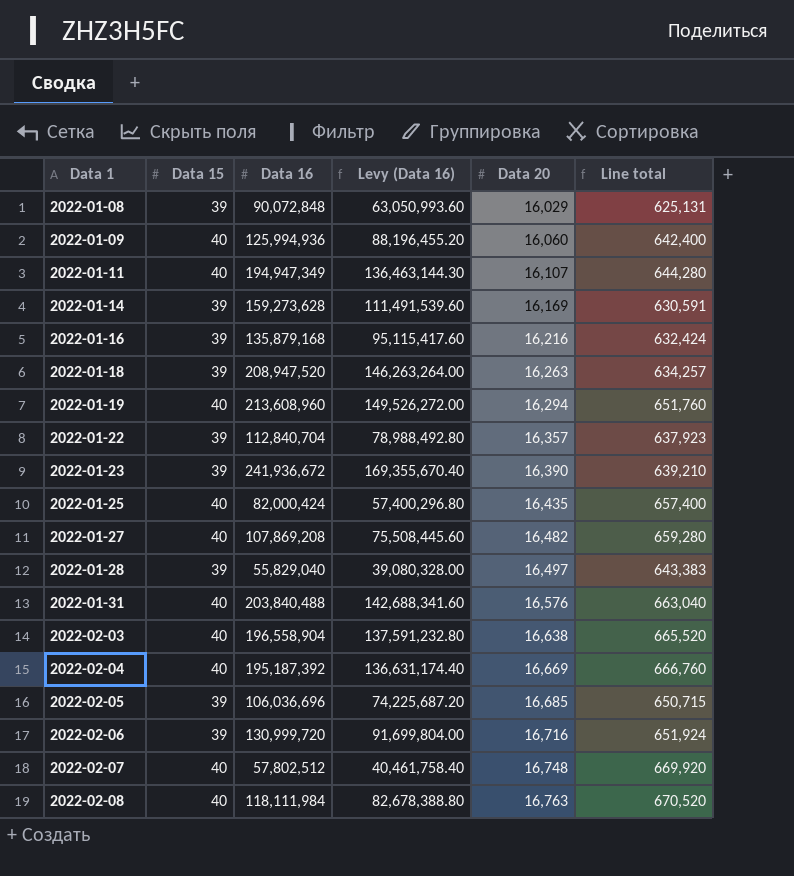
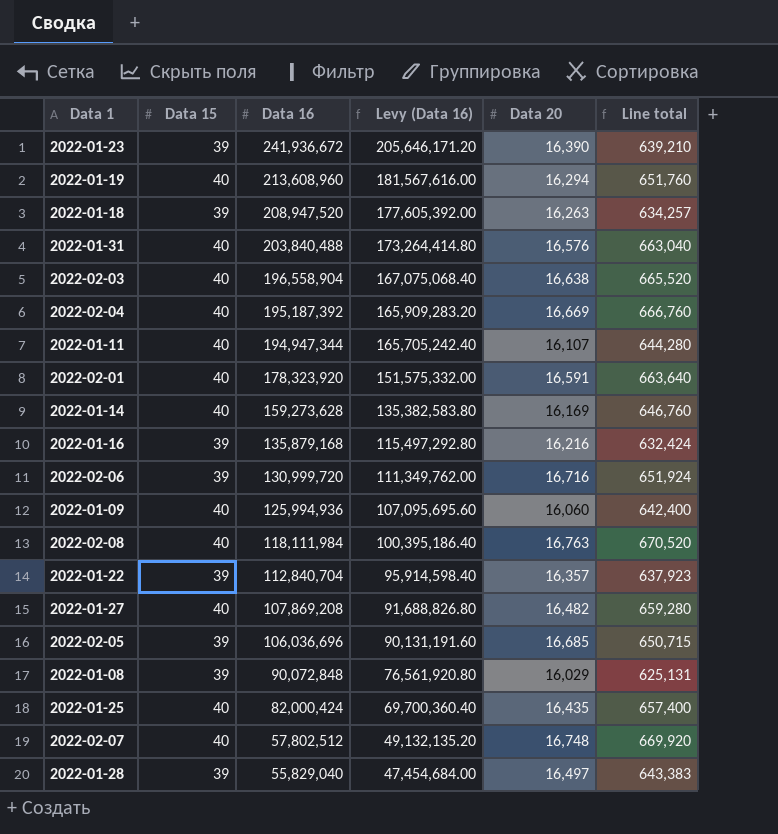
row order: Data 1 ascending -> Data 16 descending
column Levy (Data 16) | formula: [Data 16] * 0.7 -> [Data 16] * 0.85
2022-01-11 | Data 16: 194,947,349 -> 194,947,344
row 2022-02-01: none -> 40 | 178,323,920 | 151,575,332.00 | 16,591 | 663,640
2022-01-14 | Data 15: 39 -> 40
2022-01-14 | Line total: 630,591 -> 646,760

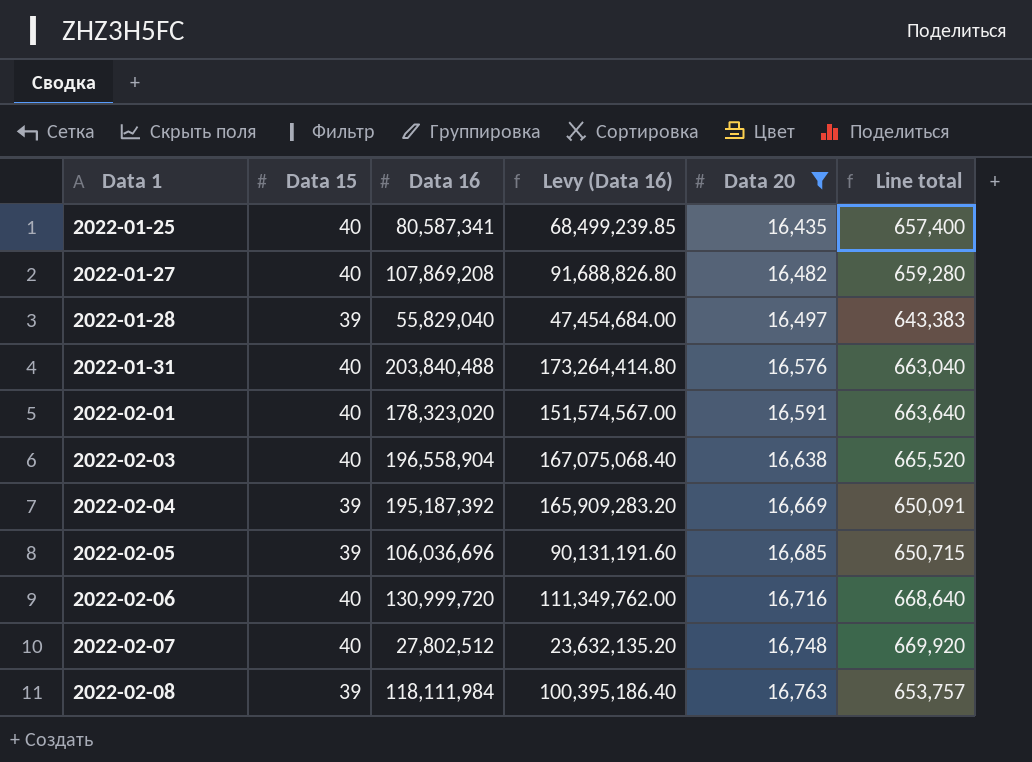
filter: none -> Data 20 >= 16,435
row order: Data 16 descending -> Data 1 ascending
2022-01-25 | Data 16: 82,000,424 -> 80,587,341
2022-01-25 | Levy (Data 16): 69,700,360.40 -> 68,499,239.85
2022-02-01 | Data 16: 178,323,920 -> 178,323,020
2022-02-01 | Levy (Data 16): 151,575,332.00 -> 151,574,567.00
2022-02-04 | Data 15: 40 -> 39
2022-02-04 | Line total: 666,760 -> 650,091
2022-02-06 | Data 15: 39 -> 40
2022-02-06 | Line total: 651,924 -> 668,640
2022-02-07 | Data 16: 57,802,512 -> 27,802,512
2022-02-07 | Levy (Data 16): 49,132,135.20 -> 23,632,135.20
2022-02-08 | Data 15: 40 -> 39
2022-02-08 | Line total: 670,520 -> 653,757

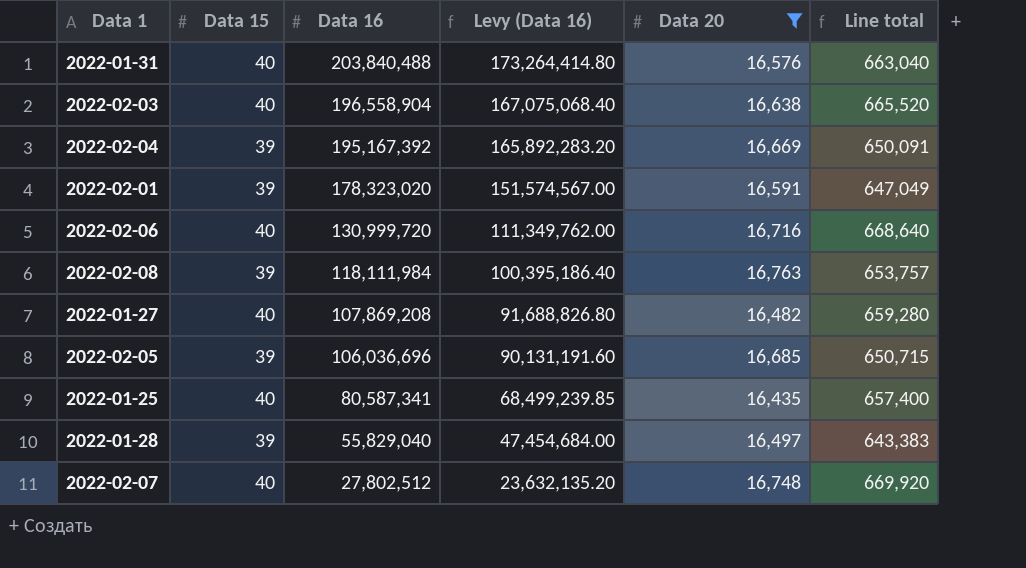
row order: Data 1 ascending -> Data 16 descending
2022-02-04 | Data 16: 195,187,392 -> 195,167,392
2022-02-04 | Levy (Data 16): 165,909,283.20 -> 165,892,283.20
2022-02-01 | Data 15: 40 -> 39
2022-02-01 | Line total: 663,640 -> 647,049

